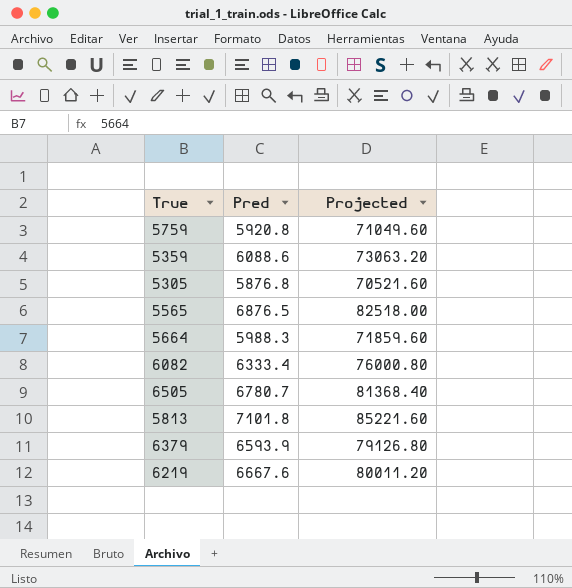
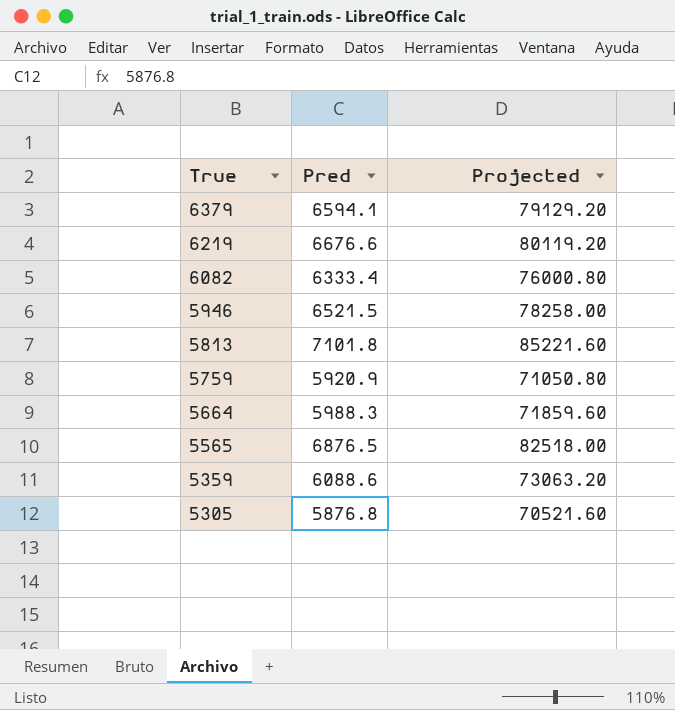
row order: none -> True descending
row 6505: 6780.7 | 81368.40 -> none
6379 | Pred: 6593.9 -> 6594.1
6379 | Projected: 79126.80 -> 79129.20
6219 | Pred: 6667.6 -> 6676.6
6219 | Projected: 80011.20 -> 80119.20
row 5946: none -> 6521.5 | 78258.00
5759 | Pred: 5920.8 -> 5920.9
5759 | Projected: 71049.60 -> 71050.80

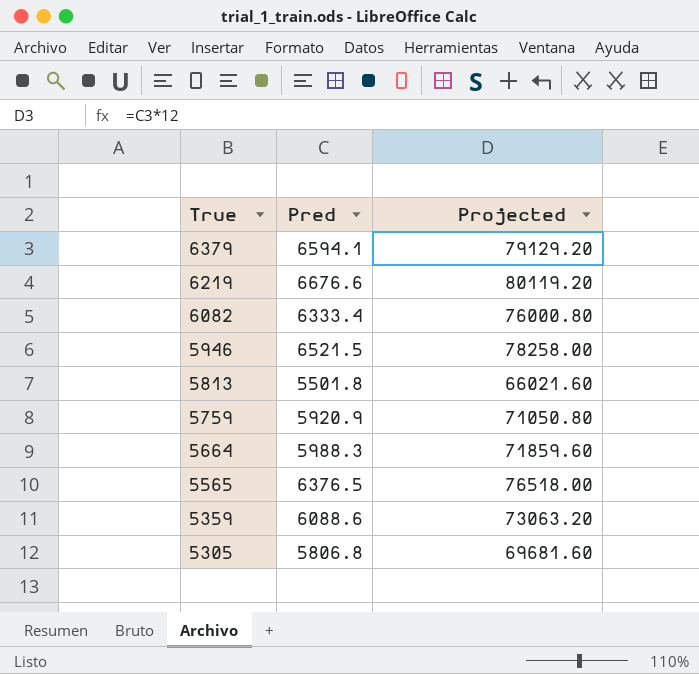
5813 | Pred: 7101.8 -> 5501.8
5813 | Projected: 85221.60 -> 66021.60
5565 | Pred: 6876.5 -> 6376.5
5565 | Projected: 82518.00 -> 76518.00
5305 | Pred: 5876.8 -> 5806.8
5305 | Projected: 70521.60 -> 69681.60

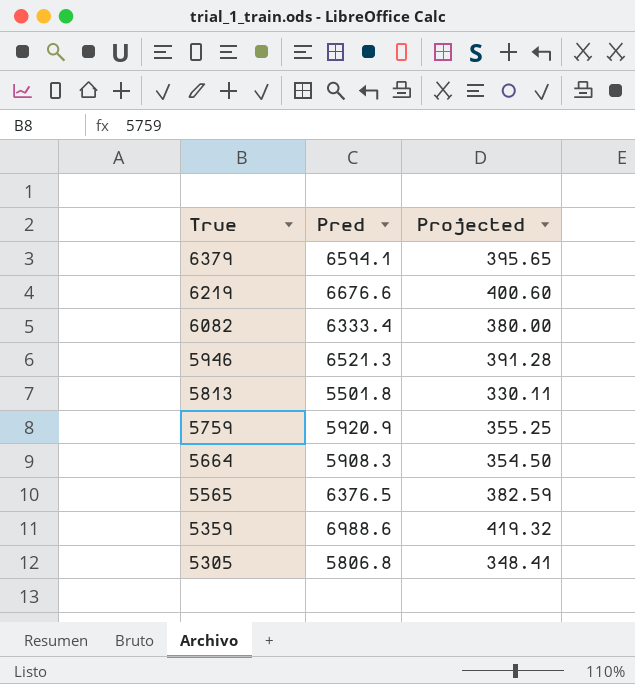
column Projected | formula: [Pred] * 12 -> [Pred] * 0.06
5946 | Pred: 6521.5 -> 6521.3
5664 | Pred: 5988.3 -> 5908.3
5359 | Pred: 6088.6 -> 6988.6

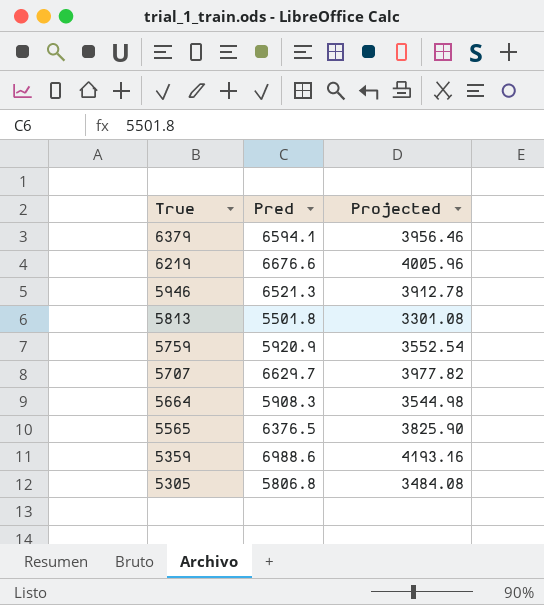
column Projected | formula: [Pred] * 0.06 -> [Pred] * 0.6
row 6082: 6333.4 | 380.00 -> none
row 5707: none -> 6629.7 | 3977.82

